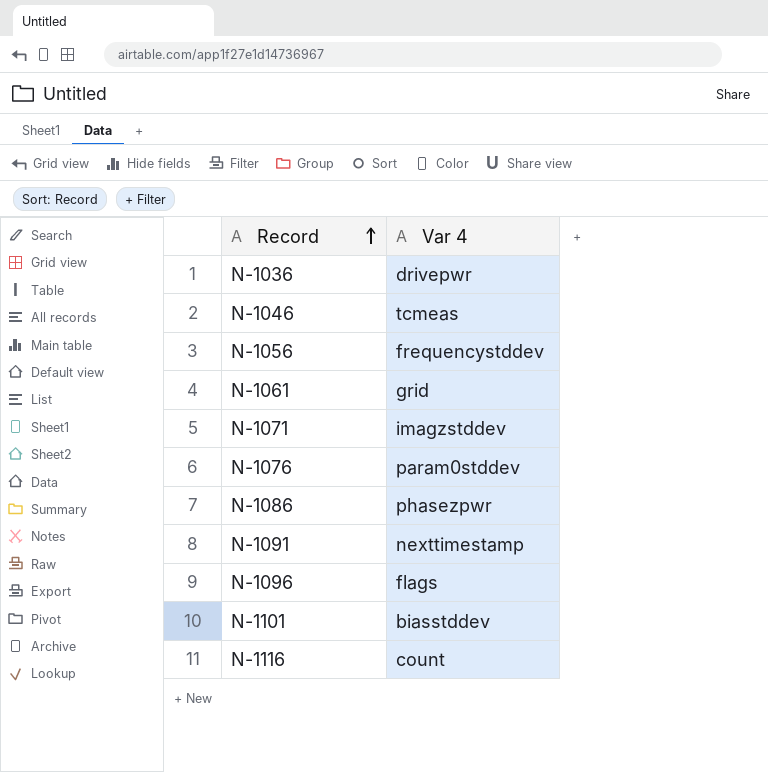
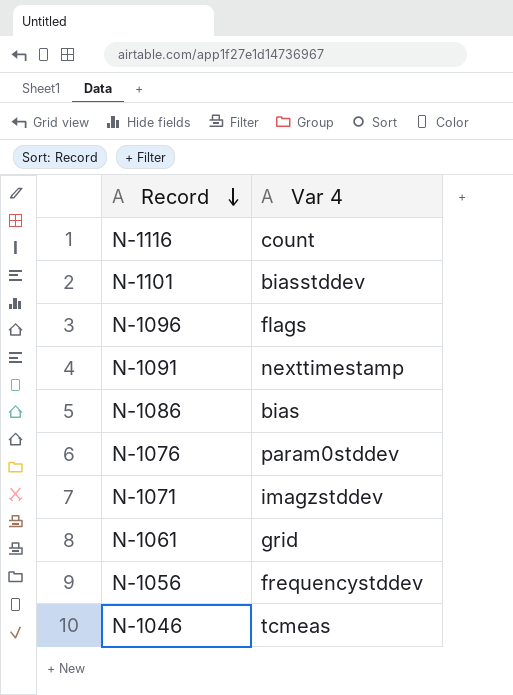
row order: Record ascending -> Record descending
row N-1036: drivepwr -> none
N-1086 | Var 4: phasezpwr -> bias

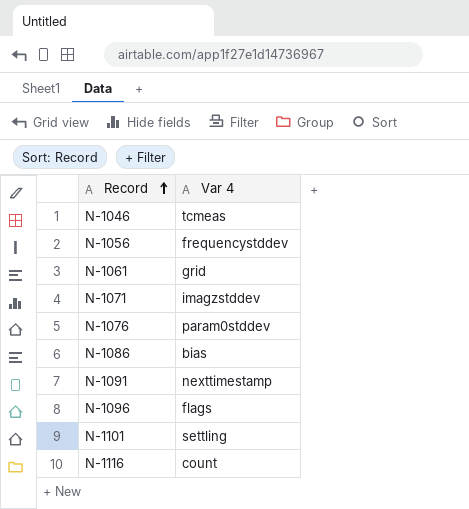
row order: Record descending -> Record ascending
N-1101 | Var 4: biasstddev -> settling

